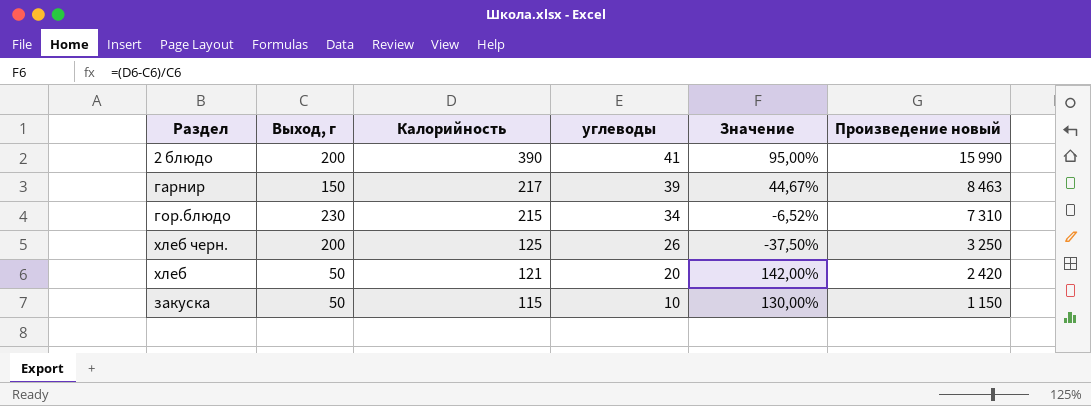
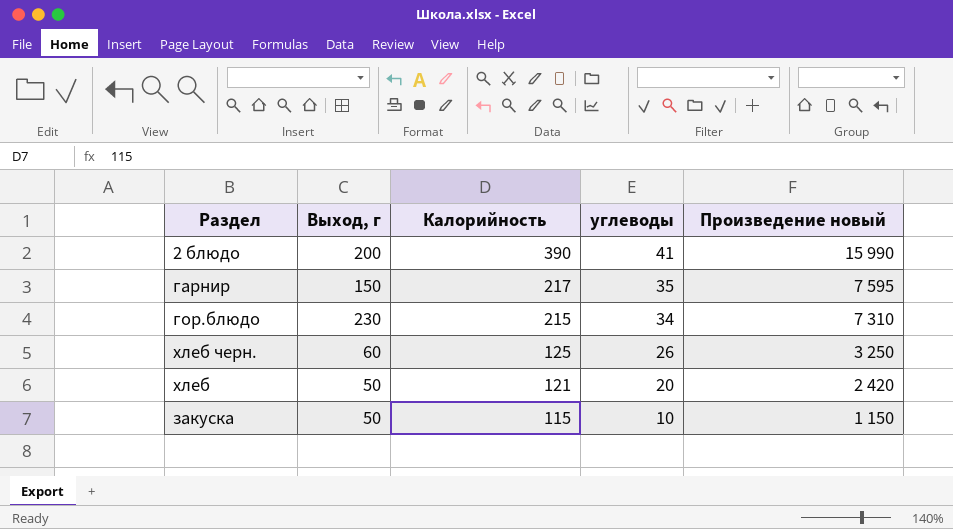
column Значение | formula: ([Калорийность] - [Выход, г]) / [Выход, г] -> none
гарнир | углеводы: 39 -> 35
гарнир | Произведение новый: 8 463 -> 7 595
хлеб черн. | Выход, г: 200 -> 60

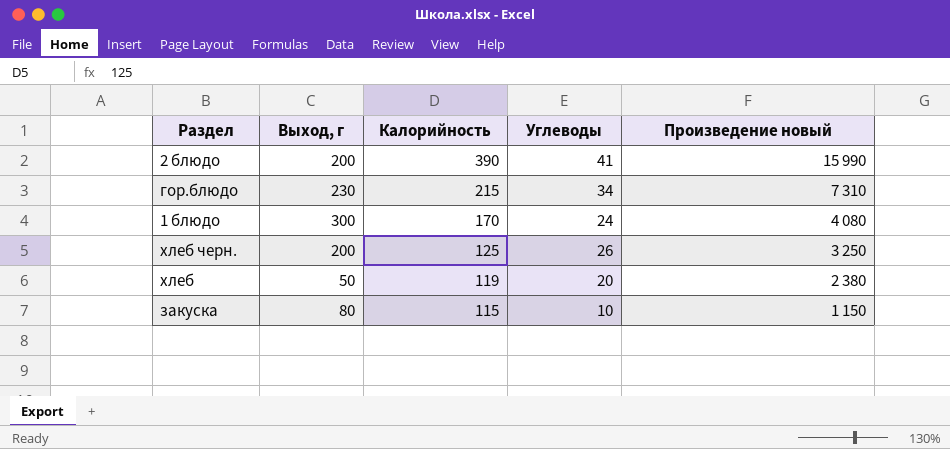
column name: углеводы -> Углеводы
row гарнир: 150 | 217 | 35 | 7 595 -> none
row 1 блюдо: none -> 300 | 170 | 24 | 4 080
хлеб черн. | Выход, г: 60 -> 200
хлеб | Калорийность: 121 -> 119
хлеб | Произведение новый: 2 420 -> 2 380
закуска | Выход, г: 50 -> 80

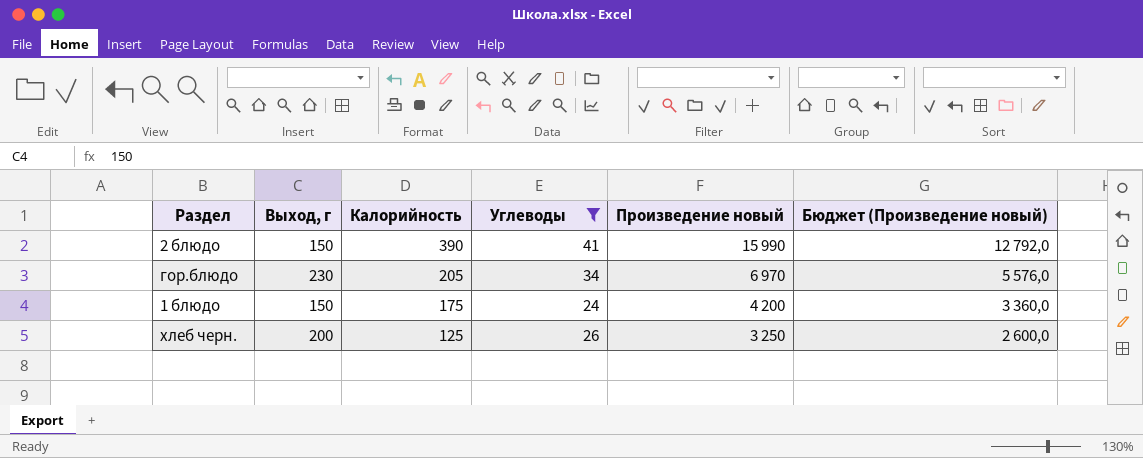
filter: none -> Углеводы >= 24
column Бюджет (Произведение новый) | formula: none -> [Произведение новый] * 0,8
2 блюдо | Выход, г: 200 -> 150
гор.блюдо | Калорийность: 215 -> 205
гор.блюдо | Произведение новый: 7 310 -> 6 970
1 блюдо | Выход, г: 300 -> 150
1 блюдо | Калорийность: 170 -> 175
1 блюдо | Произведение новый: 4 080 -> 4 200

